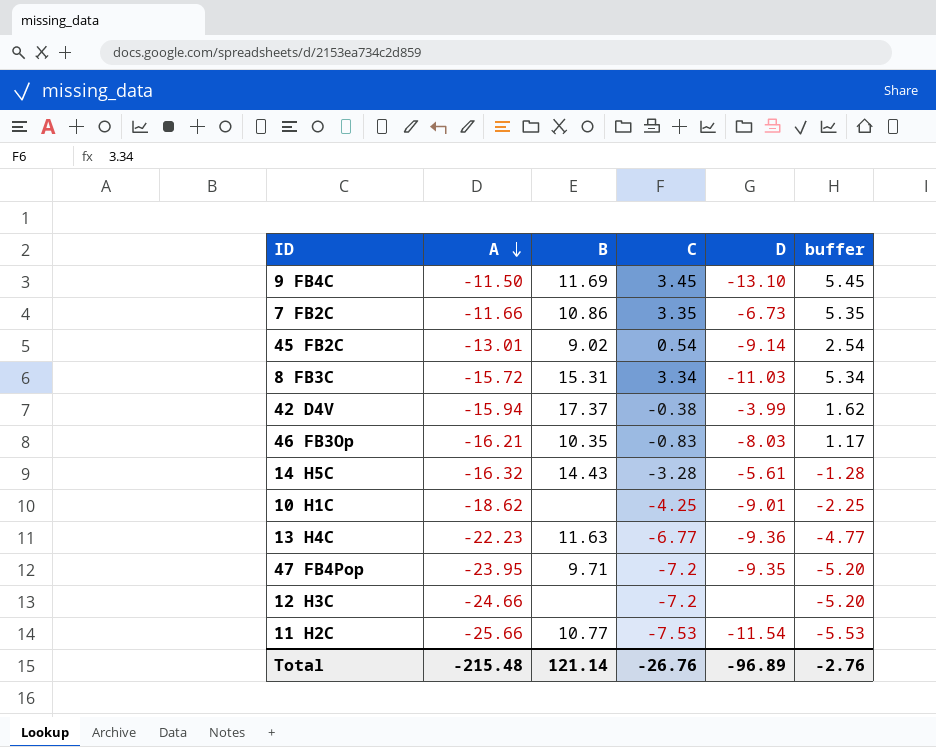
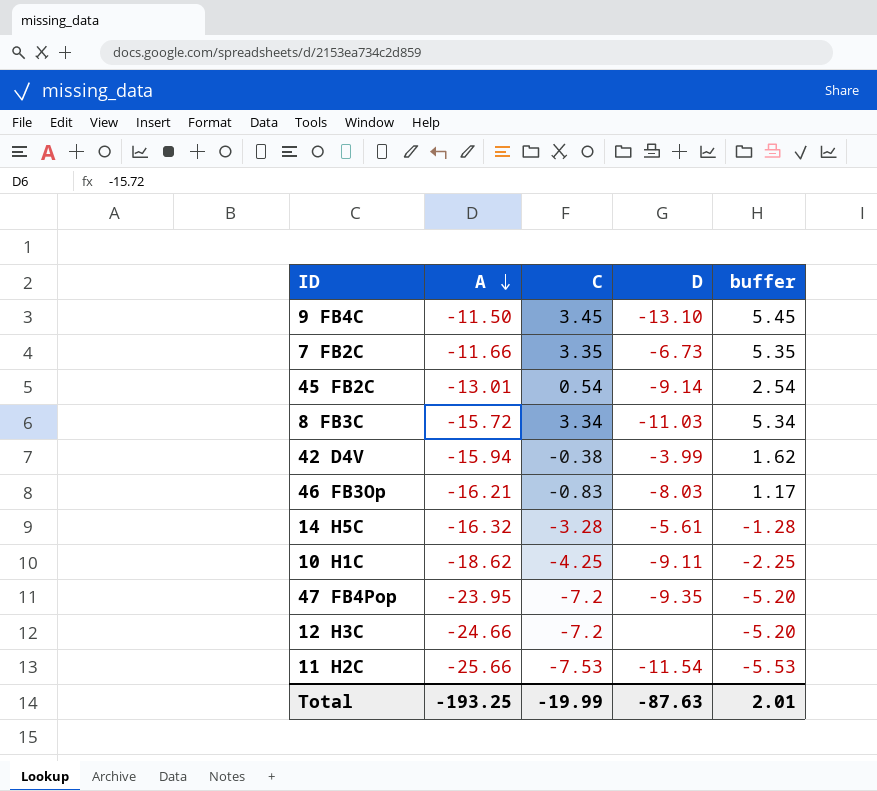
column B | position: 3 -> none
row 13 H4C: -22.23 | 11.63 | -6.77 | -9.36 | -4.77 -> none
10 H1C | D: -9.01 -> -9.11
Total | A: -215.48 -> -193.25
Total | C: -26.76 -> -19.99
Total | D: -96.89 -> -87.63
Total | buffer: -2.76 -> 2.01

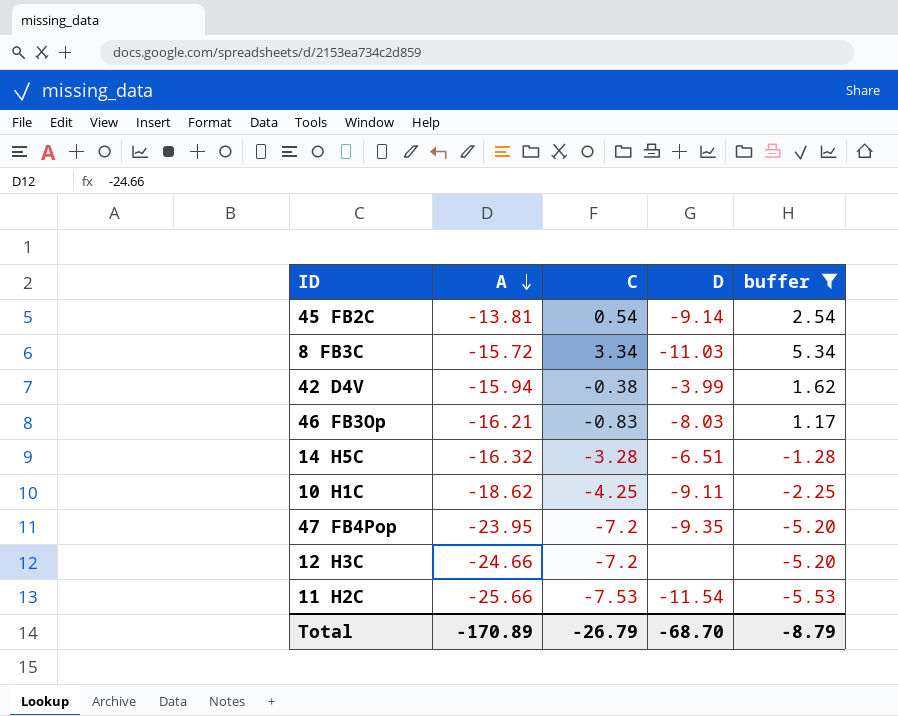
filter: none -> buffer <= 5.34
45 FB2C | A: -13.01 -> -13.81
14 H5C | D: -5.61 -> -6.51
Total | A: -193.25 -> -170.89
Total | C: -19.99 -> -26.79
Total | D: -87.63 -> -68.70
Total | buffer: 2.01 -> -8.79

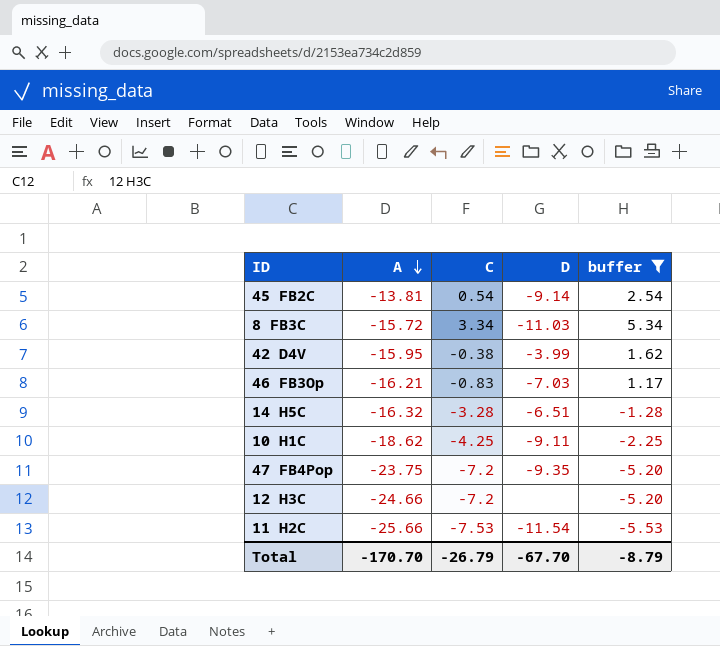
42 D4V | A: -15.94 -> -15.95
46 FB3Op | D: -8.03 -> -7.03
47 FB4Pop | A: -23.95 -> -23.75
Total | A: -170.89 -> -170.70
Total | D: -68.70 -> -67.70

